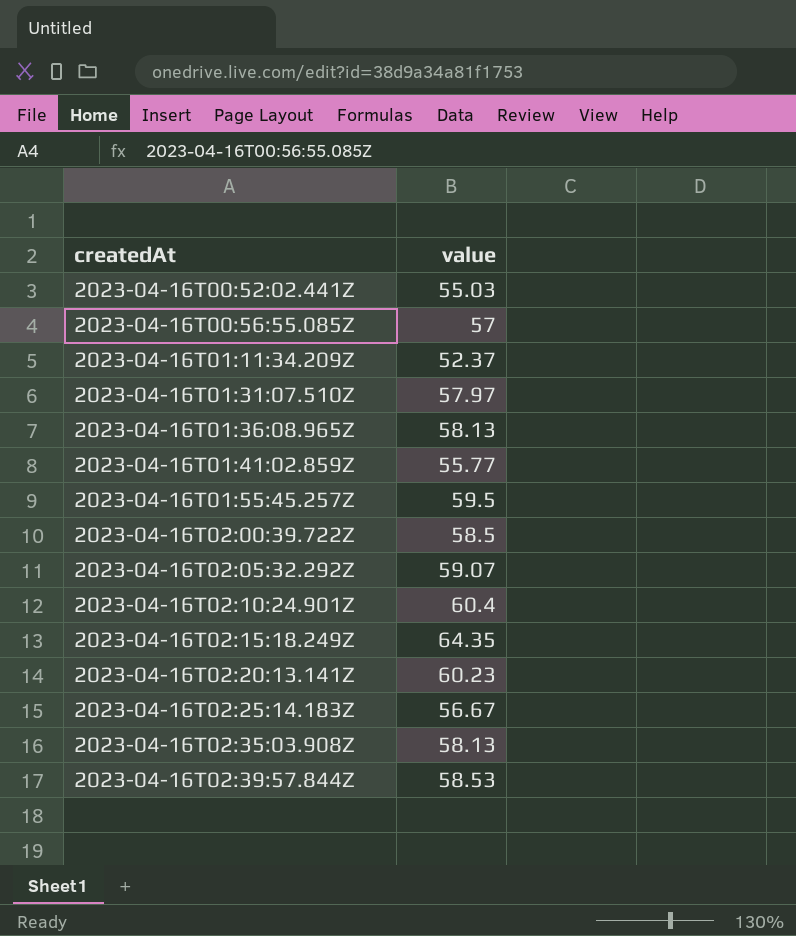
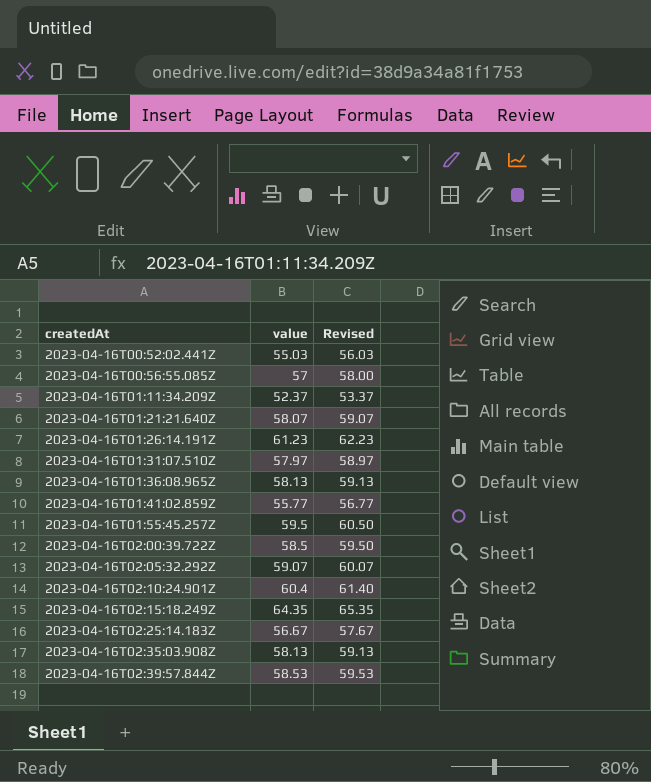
column Revised | formula: none -> [value] + 1
row 2023-04-16T02:20:13.141Z: 60.23 -> none
row 2023-04-16T01:21:21.640Z: none -> 58.07 | 59.07
row 2023-04-16T01:26:14.191Z: none -> 61.23 | 62.23

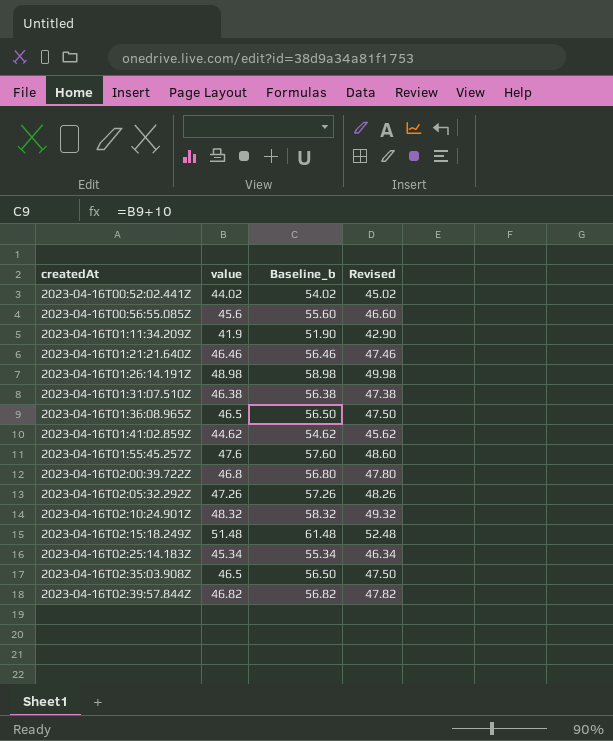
column Baseline_b | formula: none -> [value] + 10
2023-04-16T00:52:02.441Z | value: 55.03 -> 44.02
2023-04-16T00:52:02.441Z | Revised: 56.03 -> 45.02
2023-04-16T00:56:55.085Z | value: 57 -> 45.6
2023-04-16T00:56:55.085Z | Revised: 58.00 -> 46.60
2023-04-16T01:11:34.209Z | value: 52.37 -> 41.9
2023-04-16T01:11:34.209Z | Revised: 53.37 -> 42.90
2023-04-16T01:21:21.640Z | value: 58.07 -> 46.46
2023-04-16T01:21:21.640Z | Revised: 59.07 -> 47.46
2023-04-16T01:26:14.191Z | value: 61.23 -> 48.98
2023-04-16T01:26:14.191Z | Revised: 62.23 -> 49.98
2023-04-16T01:31:07.510Z | value: 57.97 -> 46.38
2023-04-16T01:31:07.510Z | Revised: 58.97 -> 47.38
2023-04-16T01:36:08.965Z | value: 58.13 -> 46.5
2023-04-16T01:36:08.965Z | Revised: 59.13 -> 47.50
2023-04-16T01:41:02.859Z | value: 55.77 -> 44.62
2023-04-16T01:41:02.859Z | Revised: 56.77 -> 45.62
2023-04-16T01:55:45.257Z | value: 59.5 -> 47.6
2023-04-16T01:55:45.257Z | Revised: 60.50 -> 48.60
2023-04-16T02:00:39.722Z | value: 58.5 -> 46.8
2023-04-16T02:00:39.722Z | Revised: 59.50 -> 47.80
2023-04-16T02:05:32.292Z | value: 59.07 -> 47.26
2023-04-16T02:05:32.292Z | Revised: 60.07 -> 48.26
2023-04-16T02:10:24.901Z | value: 60.4 -> 48.32
2023-04-16T02:10:24.901Z | Revised: 61.40 -> 49.32
2023-04-16T02:15:18.249Z | value: 64.35 -> 51.48
2023-04-16T02:15:18.249Z | Revised: 65.35 -> 52.48
2023-04-16T02:25:14.183Z | value: 56.67 -> 45.34
2023-04-16T02:25:14.183Z | Revised: 57.67 -> 46.34
2023-04-16T02:35:03.908Z | value: 58.13 -> 46.5
2023-04-16T02:35:03.908Z | Revised: 59.13 -> 47.50
2023-04-16T02:39:57.844Z | value: 58.53 -> 46.82
2023-04-16T02:39:57.844Z | Revised: 59.53 -> 47.82

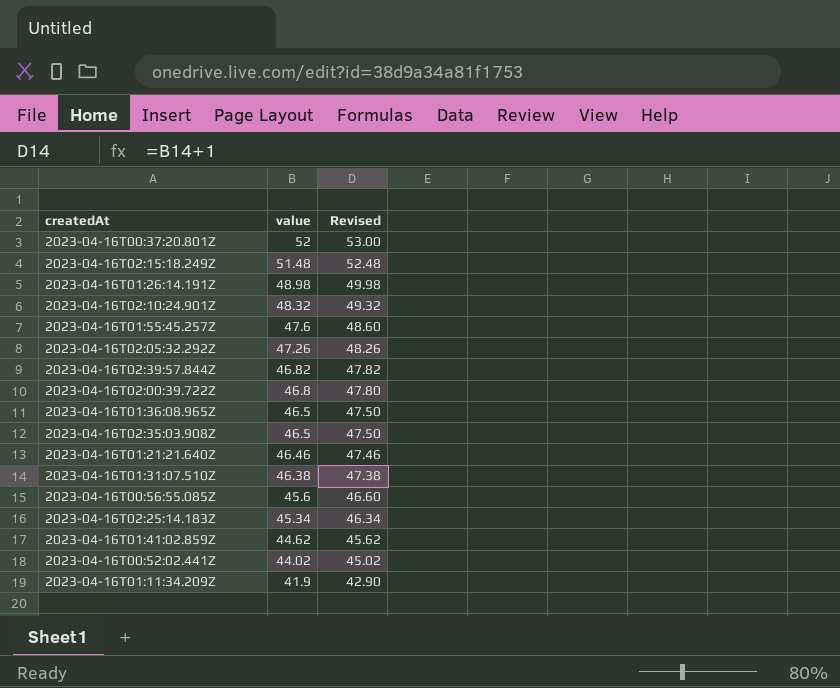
row order: createdAt ascending -> value descending
column Baseline_b | formula: [value] + 10 -> none
row 2023-04-16T00:37:20.801Z: none -> 52 | 53.00

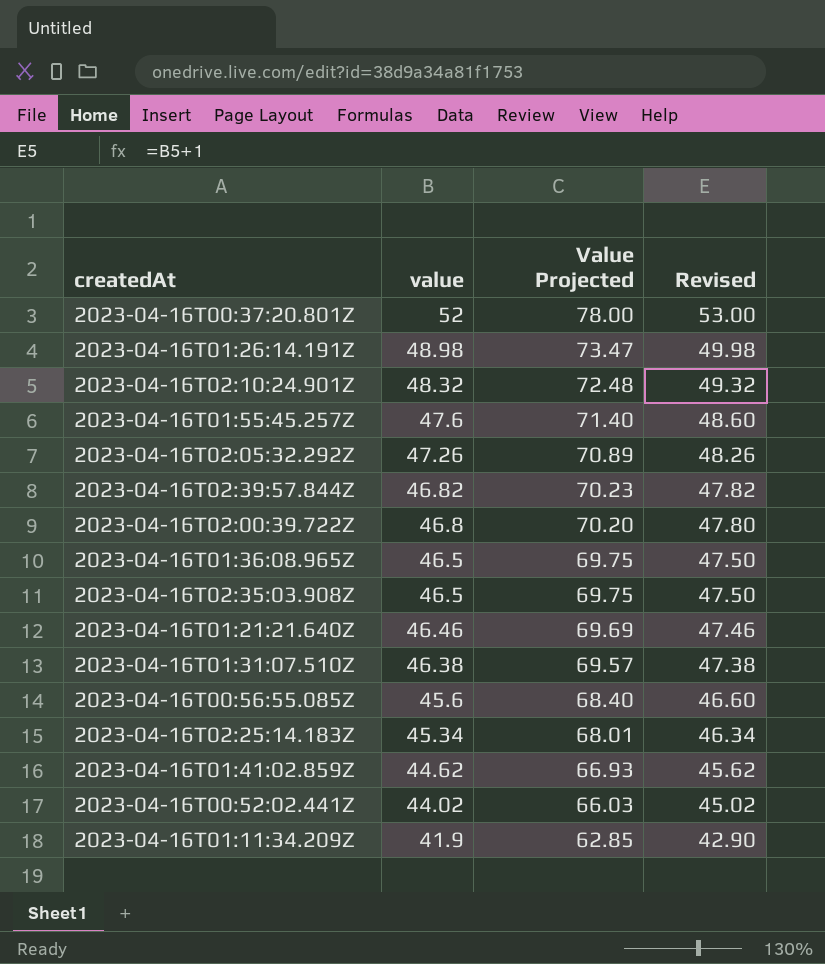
column Value Projected | formula: none -> [value] * 1.5
row 2023-04-16T02:15:18.249Z: 51.48 | 52.48 -> none

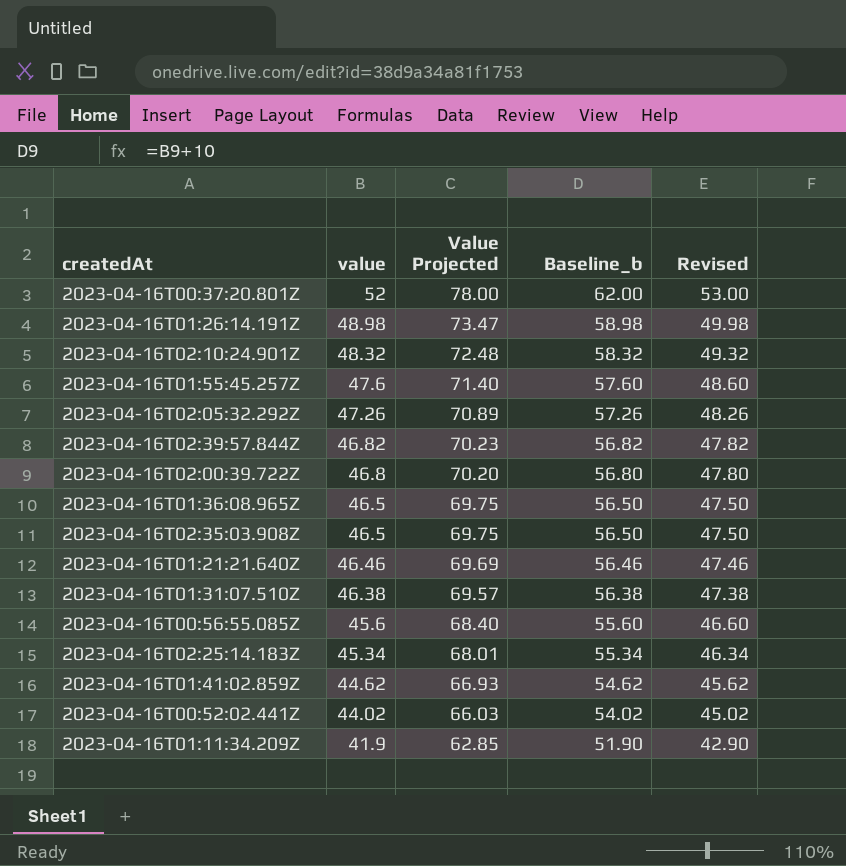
column Baseline_b | formula: none -> [value] + 10

